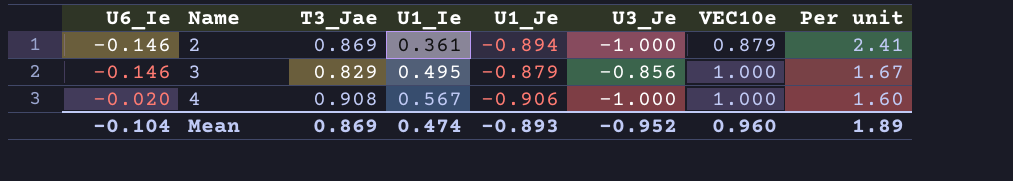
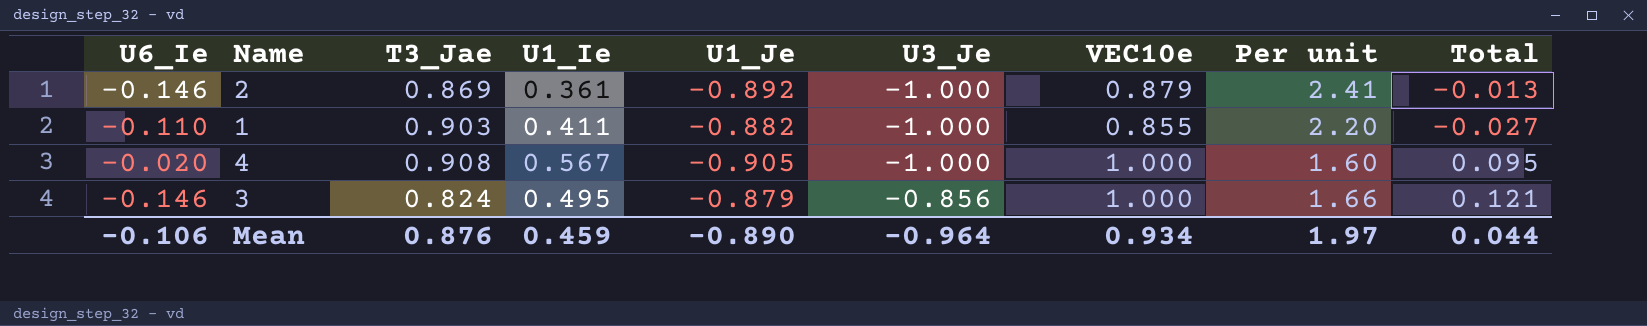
row order: U6_Ie ascending -> U3_Je ascending
column Total | formula: none -> [U1_Je] + [VEC10e]
2 | U1_Je: -0.894 -> -0.892
row 1: none -> -0.110 | 0.903 | 0.411 | -0.882 | -1.000 | 0.855 | 2.20 | -0.027
4 | U1_Je: -0.906 -> -0.905
3 | T3_Jae: 0.829 -> 0.824
3 | Per unit: 1.67 -> 1.66
Mean | U6_Ie: -0.104 -> -0.106
Mean | T3_Jae: 0.869 -> 0.876
Mean | U1_Ie: 0.474 -> 0.459
Mean | U1_Je: -0.893 -> -0.890
Mean | U3_Je: -0.952 -> -0.964
Mean | VEC10e: 0.960 -> 0.934
Mean | Per unit: 1.89 -> 1.97

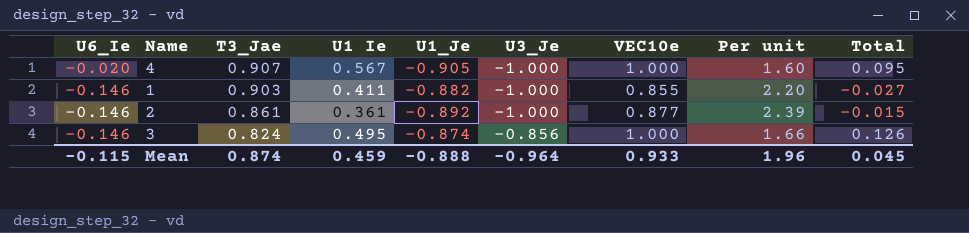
row order: U3_Je ascending -> U6_Ie descending
column name: U1_Ie -> U1 Ie
4 | T3_Jae: 0.908 -> 0.907
1 | U6_Ie: -0.110 -> -0.146
2 | T3_Jae: 0.869 -> 0.861
2 | VEC10e: 0.879 -> 0.877
2 | Per unit: 2.41 -> 2.39
2 | Total: -0.013 -> -0.015
3 | U1_Je: -0.879 -> -0.874
3 | Total: 0.121 -> 0.126
Mean | U6_Ie: -0.106 -> -0.115
Mean | T3_Jae: 0.876 -> 0.874
Mean | U1_Je: -0.890 -> -0.888
Mean | VEC10e: 0.934 -> 0.933
Mean | Per unit: 1.97 -> 1.96
Mean | Total: 0.044 -> 0.045

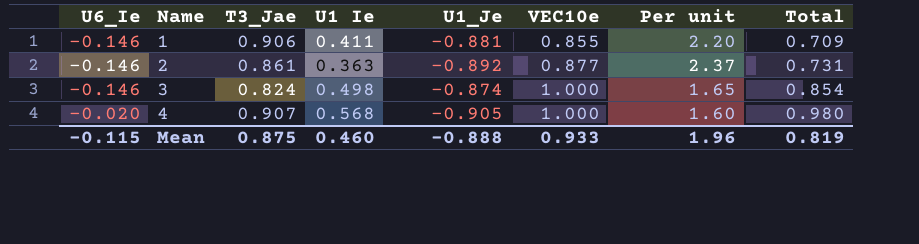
row order: U6_Ie descending -> U6_Ie ascending
column U3_Je | position: 6 -> none
column Total | formula: [U1_Je] + [VEC10e] -> [U6_Ie] + [VEC10e]
1 | T3_Jae: 0.903 -> 0.906
1 | U1_Je: -0.882 -> -0.881
2 | U1 Ie: 0.361 -> 0.363
2 | Per unit: 2.39 -> 2.37
3 | U1 Ie: 0.495 -> 0.498
3 | Per unit: 1.66 -> 1.65
4 | U1 Ie: 0.567 -> 0.568
Mean | T3_Jae: 0.874 -> 0.875
Mean | U1 Ie: 0.459 -> 0.460
Mean | Total: 0.045 -> 0.819

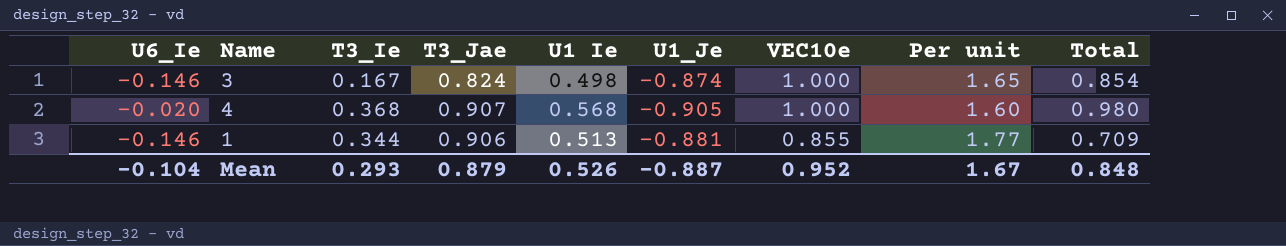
row order: U6_Ie ascending -> VEC10e descending
column T3_Ie | position: none -> 3
row 2: -0.146 | 0.861 | 0.363 | -0.892 | 0.877 | 2.37 | 0.731 -> none
1 | U1 Ie: 0.411 -> 0.513
1 | Per unit: 2.20 -> 1.77
Mean | U6_Ie: -0.115 -> -0.104
Mean | T3_Jae: 0.875 -> 0.879
Mean | U1 Ie: 0.460 -> 0.526
Mean | U1_Je: -0.888 -> -0.887
Mean | VEC10e: 0.933 -> 0.952
Mean | Per unit: 1.96 -> 1.67
Mean | Total: 0.819 -> 0.848

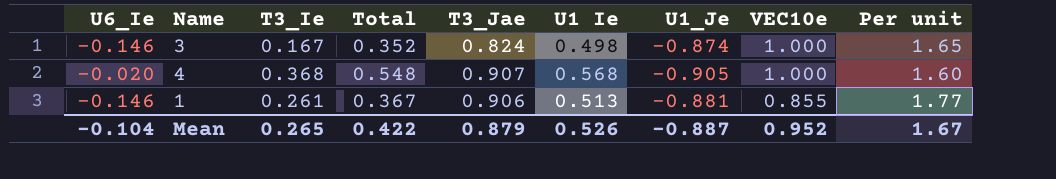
column Total | formula: [U6_Ie] + [VEC10e] -> [U6_Ie] + [U1 Ie]
column Total | position: 9 -> 4
1 | T3_Ie: 0.344 -> 0.261
Mean | T3_Ie: 0.293 -> 0.265
Mean | Total: 0.848 -> 0.422

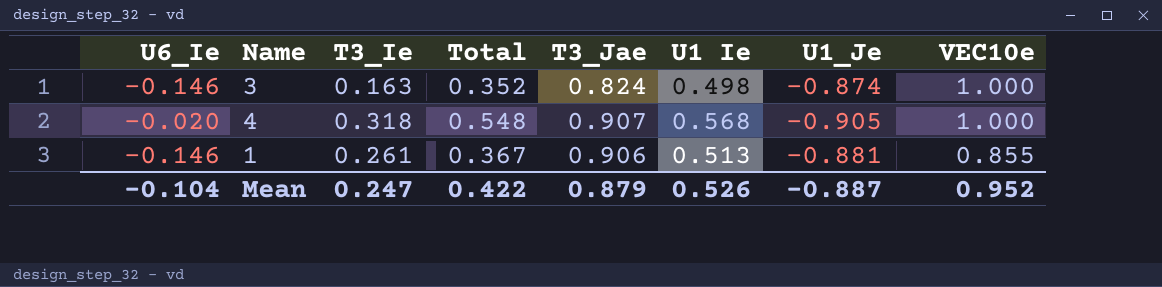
column Per unit | formula: [T3_Jae] / [U1 Ie] -> none
3 | T3_Ie: 0.167 -> 0.163
4 | T3_Ie: 0.368 -> 0.318
Mean | T3_Ie: 0.265 -> 0.247

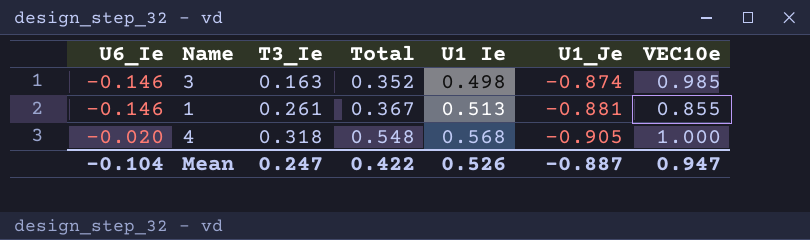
row order: VEC10e descending -> U6_Ie ascending
column T3_Jae | position: 5 -> none
3 | VEC10e: 1.000 -> 0.985
Mean | VEC10e: 0.952 -> 0.947

